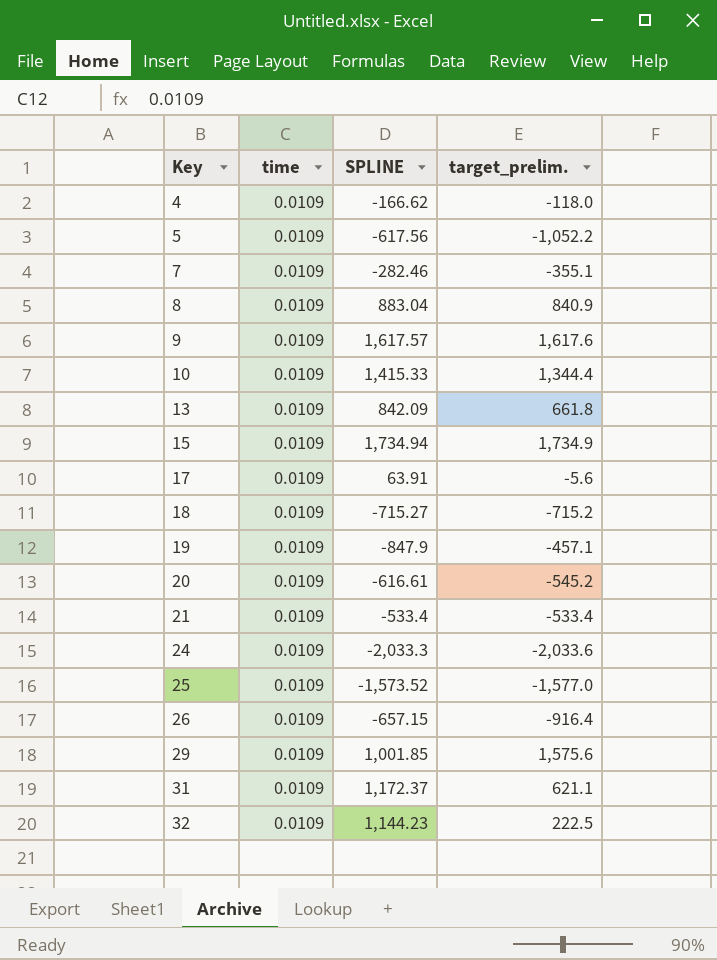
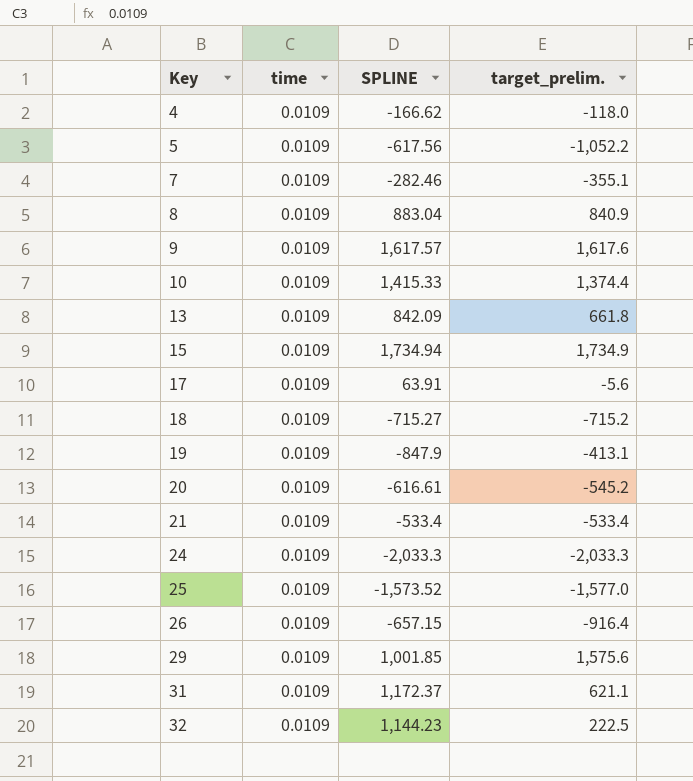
10 | target_prelim.: 1,344.4 -> 1,374.4
19 | target_prelim.: -457.1 -> -413.1
24 | target_prelim.: -2,033.6 -> -2,033.3

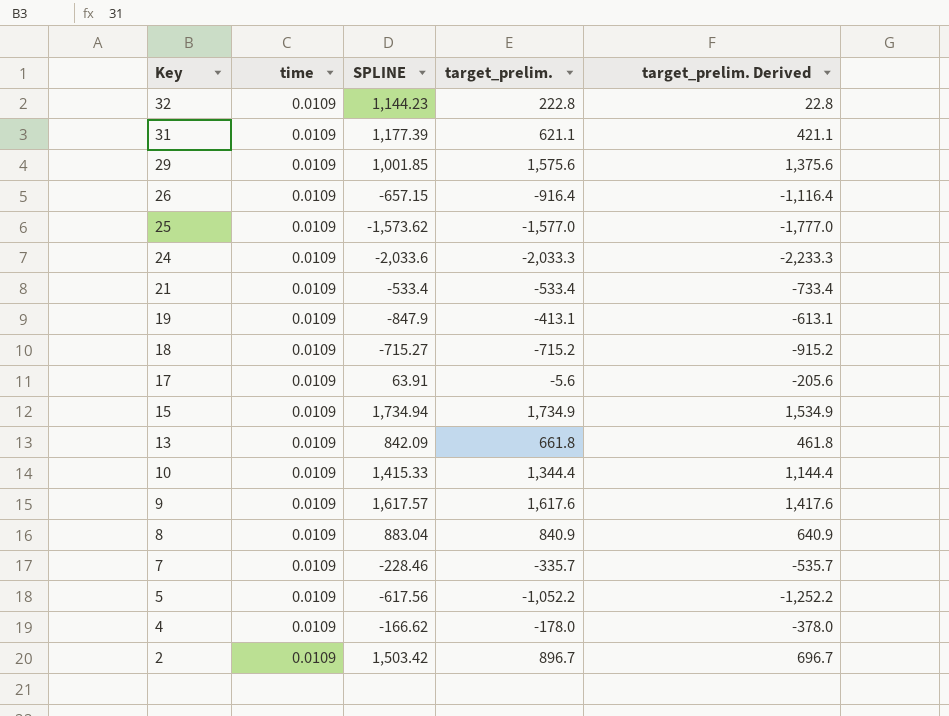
row order: Key ascending -> Key descending
column target_prelim. Derived | formula: none -> [target_prelim.] - 200
row 20: 0.0109 | -616.61 | -545.2 -> none
32 | target_prelim.: 222.5 -> 222.8
31 | SPLINE: 1,172.37 -> 1,177.39
25 | SPLINE: -1,573.52 -> -1,573.62
24 | SPLINE: -2,033.3 -> -2,033.6
10 | target_prelim.: 1,374.4 -> 1,344.4
7 | SPLINE: -282.46 -> -228.46
7 | target_prelim.: -355.1 -> -335.7
4 | target_prelim.: -118.0 -> -178.0
row 2: none -> 0.0109 | 1,503.42 | 896.7 | 696.7

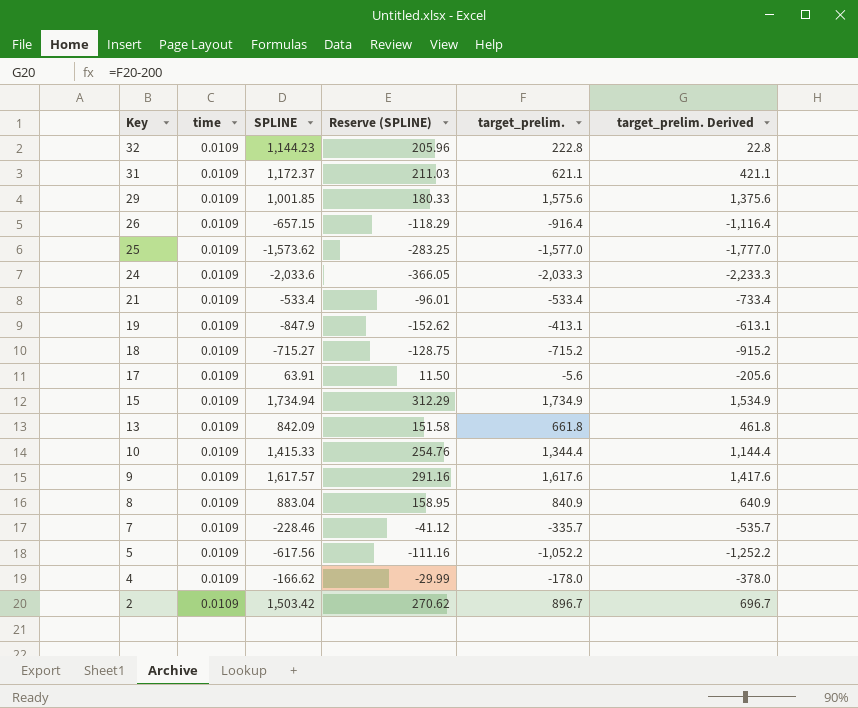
column Reserve (SPLINE) | formula: none -> [SPLINE] * 0.18
31 | SPLINE: 1,177.39 -> 1,172.37

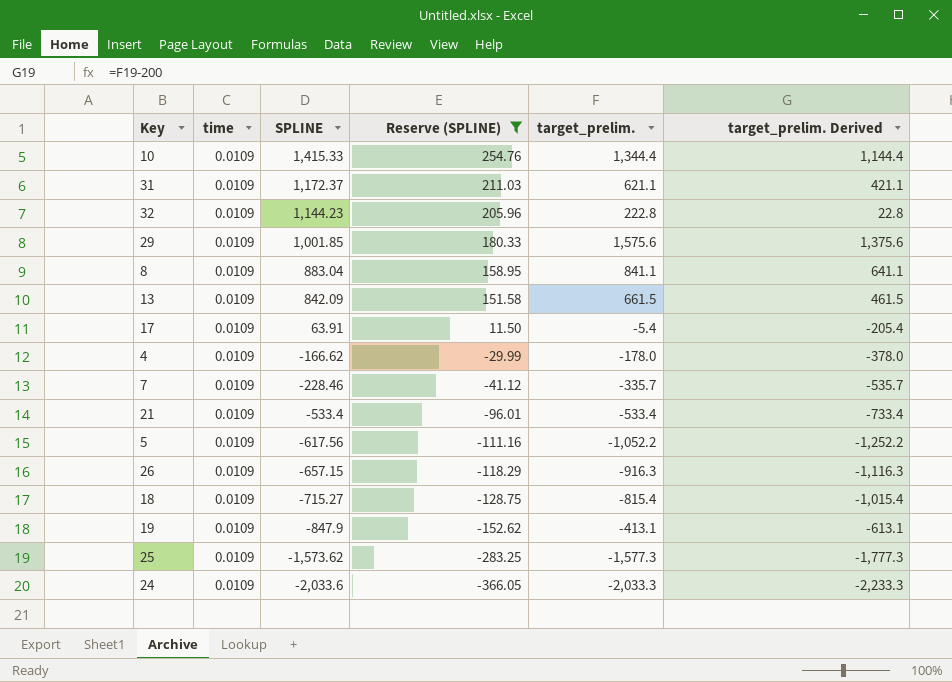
filter: none -> Reserve (SPLINE) <= 254.76
row order: Key descending -> SPLINE descending
8 | target_prelim.: 840.9 -> 841.1
8 | target_prelim. Derived: 640.9 -> 641.1
13 | target_prelim.: 661.8 -> 661.5
13 | target_prelim. Derived: 461.8 -> 461.5
17 | target_prelim.: -5.6 -> -5.4
17 | target_prelim. Derived: -205.6 -> -205.4
26 | target_prelim.: -916.4 -> -916.3
26 | target_prelim. Derived: -1,116.4 -> -1,116.3
18 | target_prelim.: -715.2 -> -815.4
18 | target_prelim. Derived: -915.2 -> -1,015.4
25 | target_prelim.: -1,577.0 -> -1,577.3
25 | target_prelim. Derived: -1,777.0 -> -1,777.3

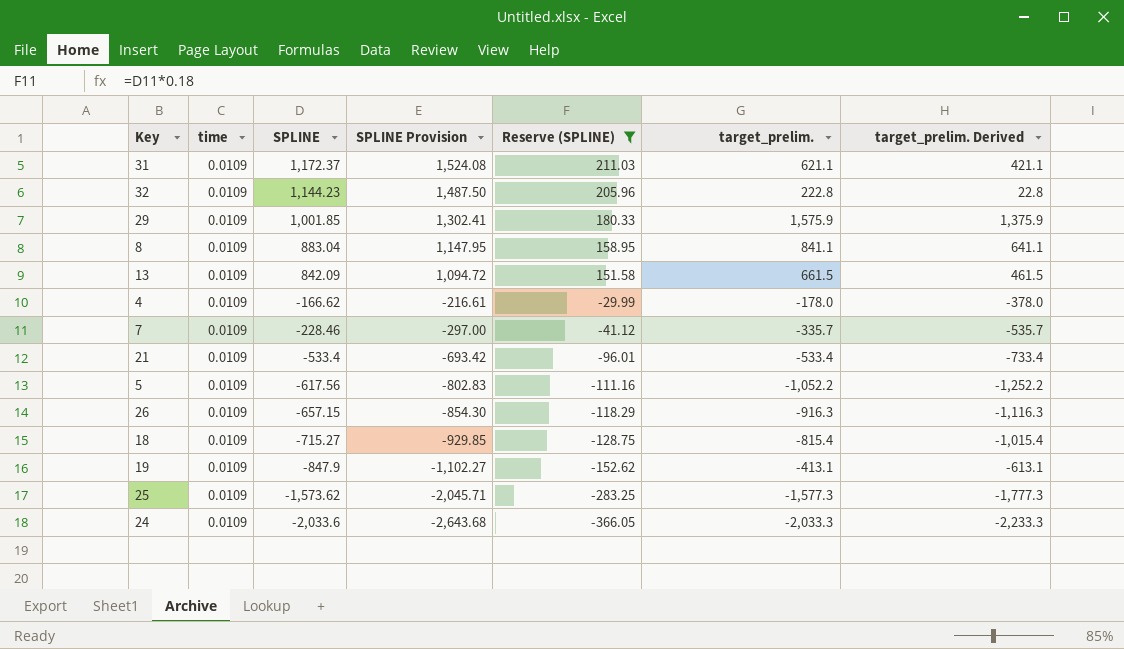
column SPLINE Provision | formula: none -> [SPLINE] * 1.3
row 10: 0.0109 | 1,415.33 | 254.76 | 1,344.4 | 1,144.4 -> none
row 17: 0.0109 | 63.91 | 11.50 | -5.4 | -205.4 -> none
29 | target_prelim.: 1,575.6 -> 1,575.9
29 | target_prelim. Derived: 1,375.6 -> 1,375.9

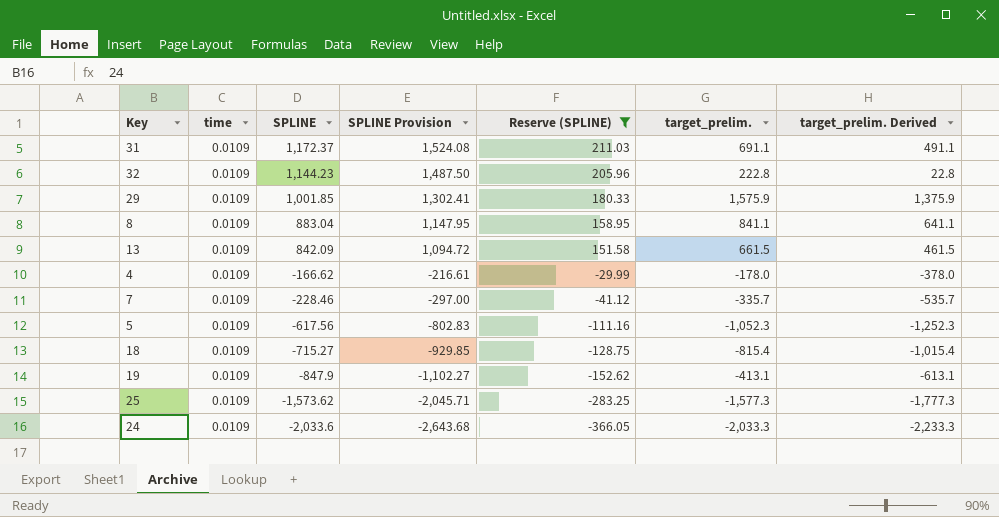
row 21: 0.0109 | -533.4 | -693.42 | -96.01 | -533.4 | -733.4 -> none
row 26: 0.0109 | -657.15 | -854.30 | -118.29 | -916.3 | -1,116.3 -> none
31 | target_prelim.: 621.1 -> 691.1
31 | target_prelim. Derived: 421.1 -> 491.1
5 | target_prelim.: -1,052.2 -> -1,052.3
5 | target_prelim. Derived: -1,252.2 -> -1,252.3

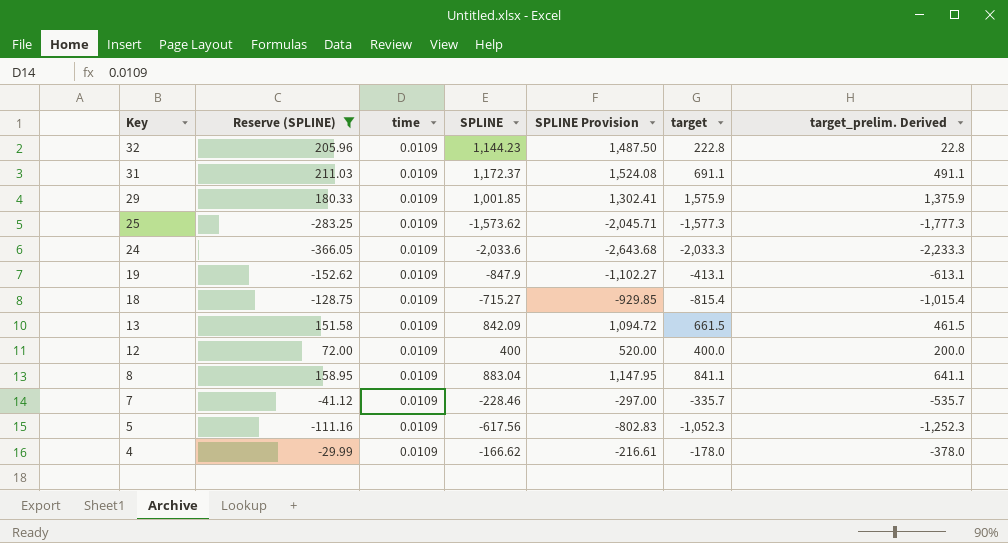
row order: SPLINE descending -> Key descending
column Reserve (SPLINE) | position: 5 -> 2
column name: target_prelim. -> target
row 12: none -> 72.00 | 0.0109 | 400 | 520.00 | 400.0 | 200.0

